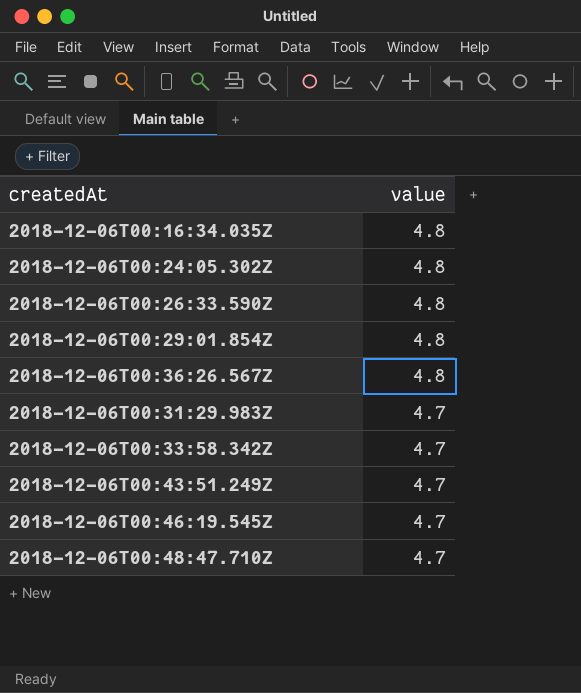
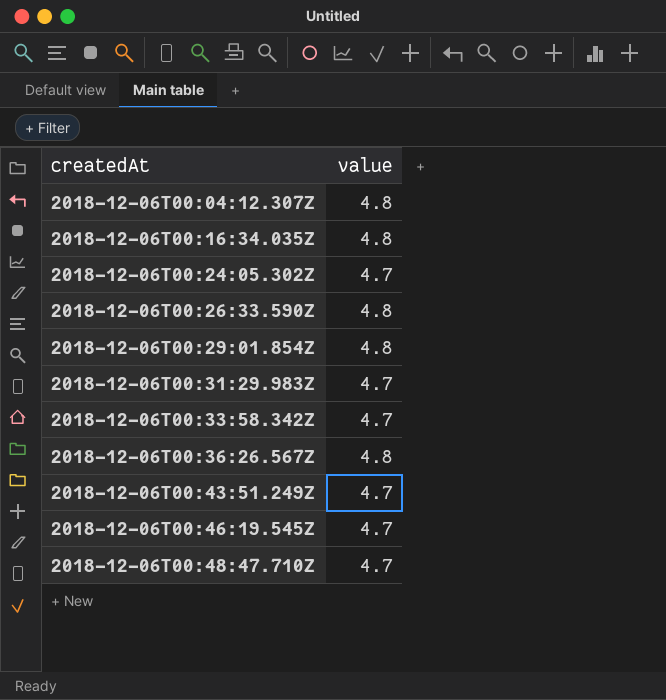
row order: value descending -> createdAt ascending
row 2018-12-06T00:04:12.307Z: none -> 4.8
2018-12-06T00:24:05.302Z | value: 4.8 -> 4.7

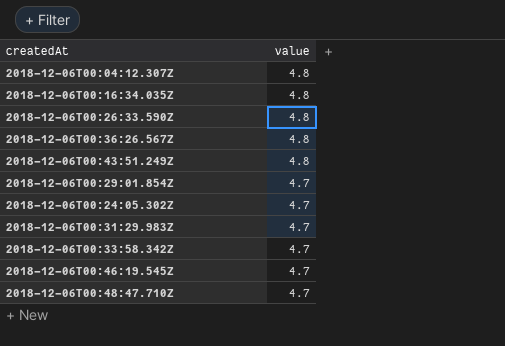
row order: createdAt ascending -> value descending
2018-12-06T00:43:51.249Z | value: 4.7 -> 4.8
2018-12-06T00:29:01.854Z | value: 4.8 -> 4.7

